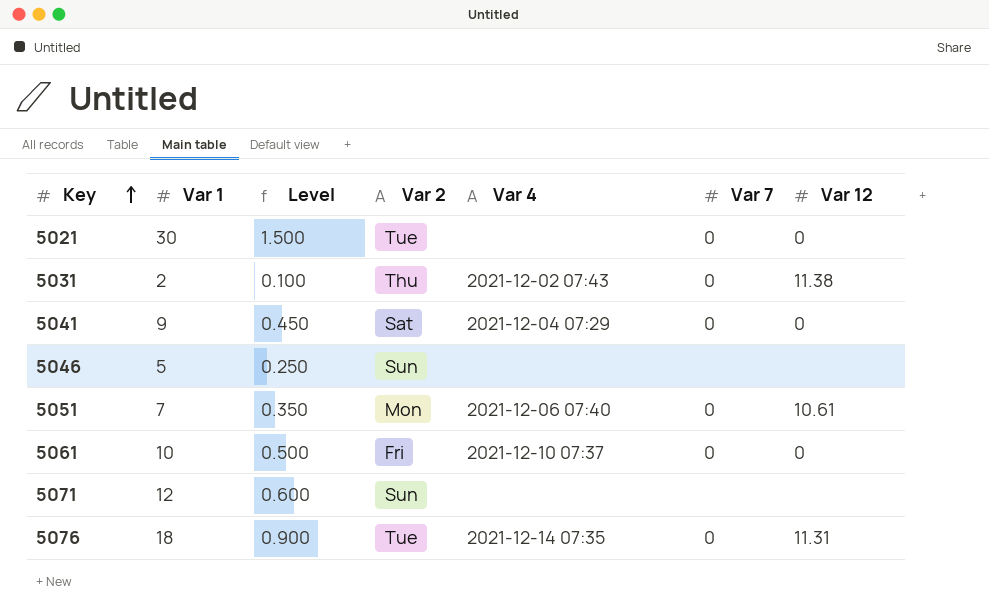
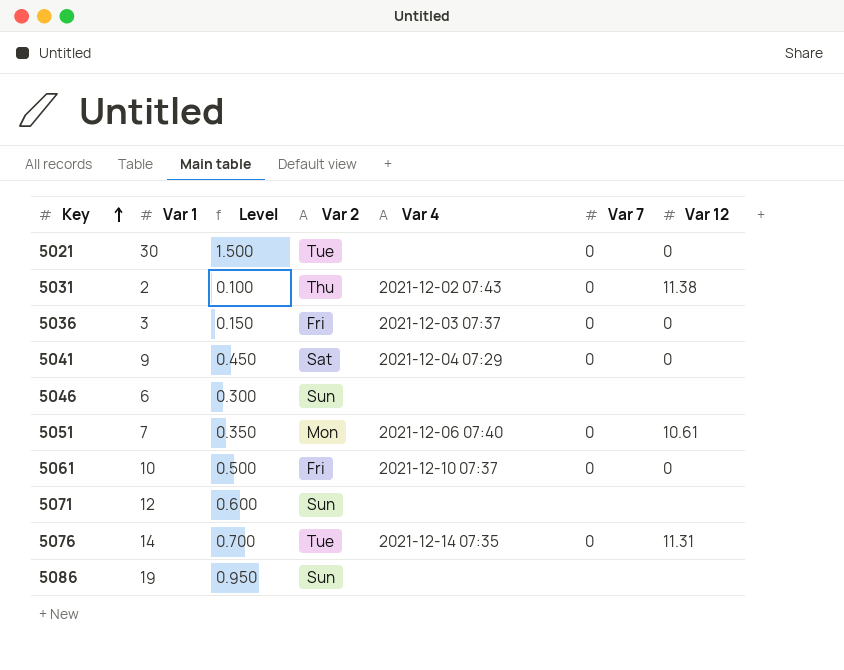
row 5036: none -> 3 | 0.150 | Fri | 2021-12-03 07:37 | 0 | 0
5046 | Var 1: 5 -> 6
5046 | Level: 0.250 -> 0.300
5076 | Var 1: 18 -> 14
5076 | Level: 0.900 -> 0.700
row 5086: none -> 19 | 0.950 | Sun | none | none | none

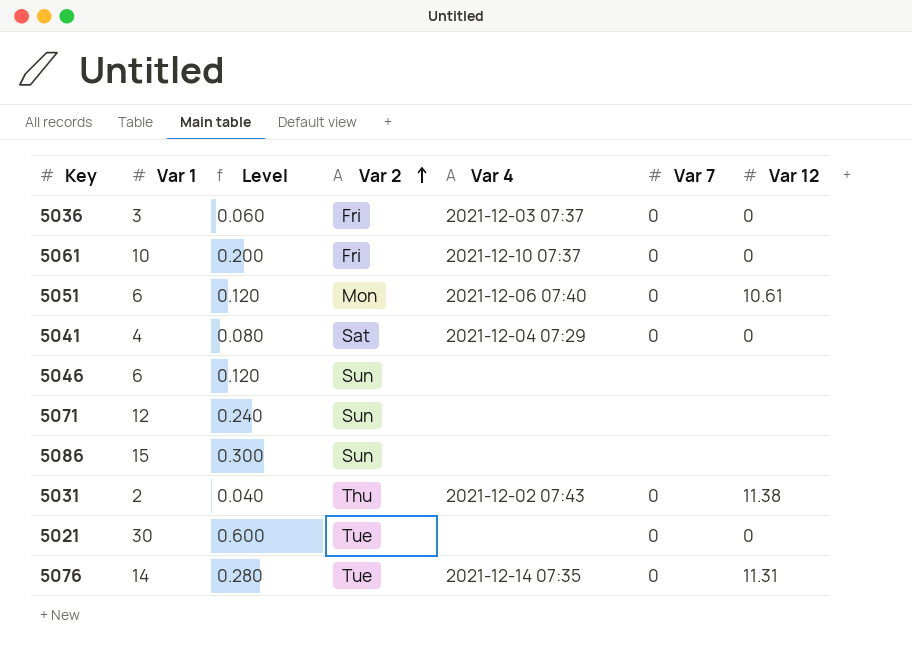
row order: Key ascending -> Var 2 ascending
column Level | formula: [Var 1] * 0.05 -> [Var 1] * 0.02
5051 | Var 1: 7 -> 6
5041 | Var 1: 9 -> 4
5086 | Var 1: 19 -> 15

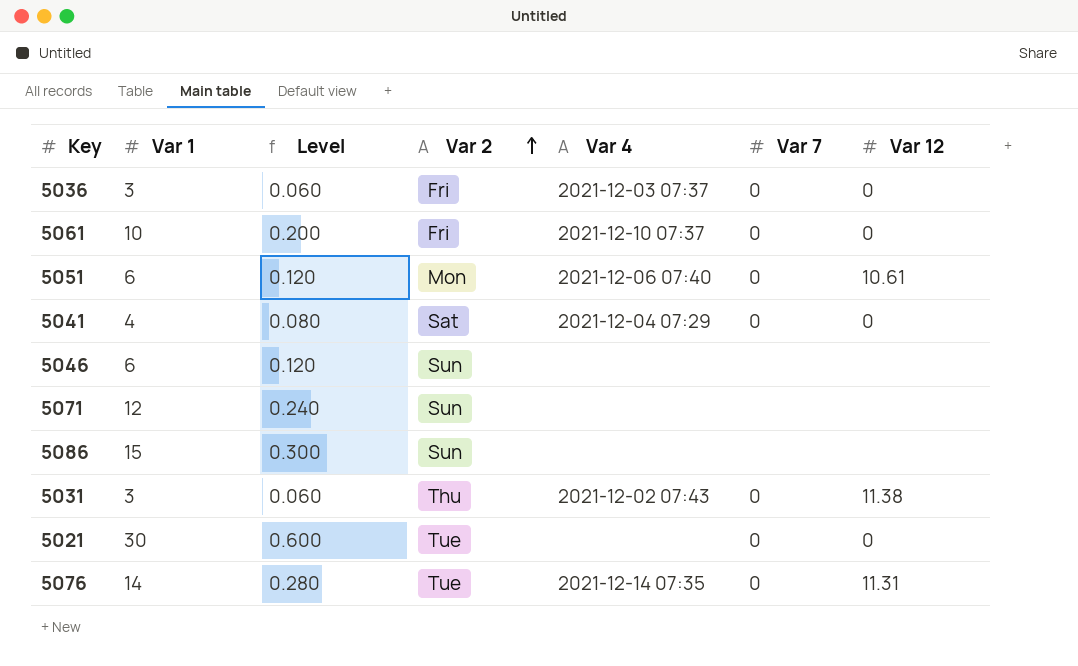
5031 | Var 1: 2 -> 3
5031 | Level: 0.040 -> 0.060

